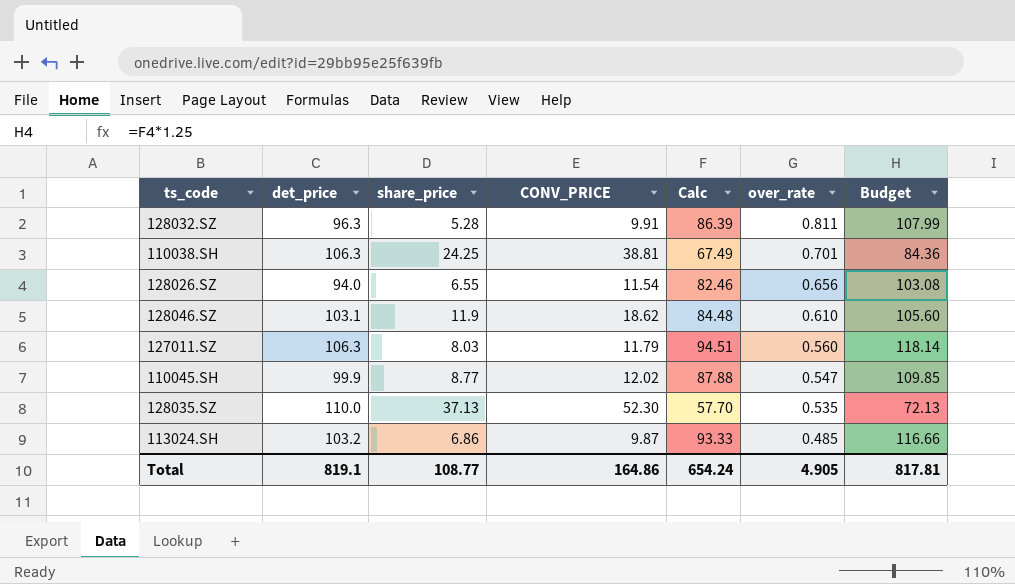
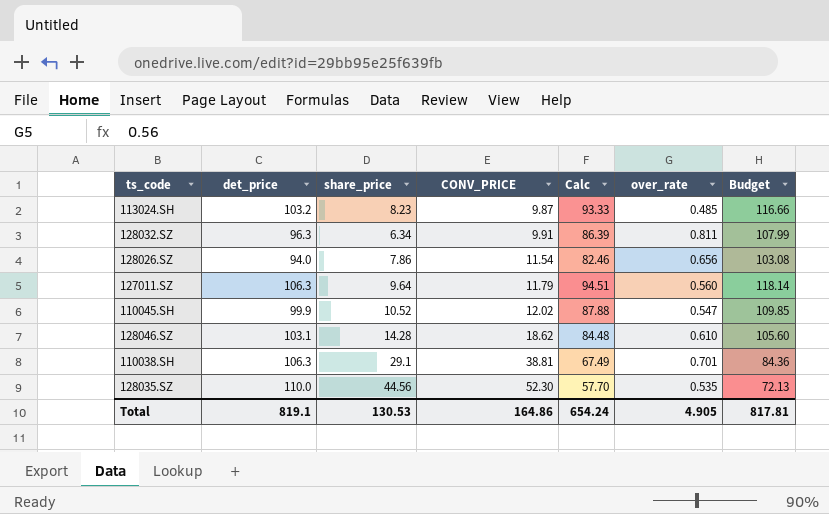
row order: over_rate descending -> CONV_PRICE ascending
113024.SH | share_price: 6.86 -> 8.23
128032.SZ | share_price: 5.28 -> 6.34
128026.SZ | share_price: 6.55 -> 7.86
127011.SZ | share_price: 8.03 -> 9.64
110045.SH | share_price: 8.77 -> 10.52
128046.SZ | share_price: 11.9 -> 14.28
110038.SH | share_price: 24.25 -> 29.1
128035.SZ | share_price: 37.13 -> 44.56
Total | share_price: 108.77 -> 130.53

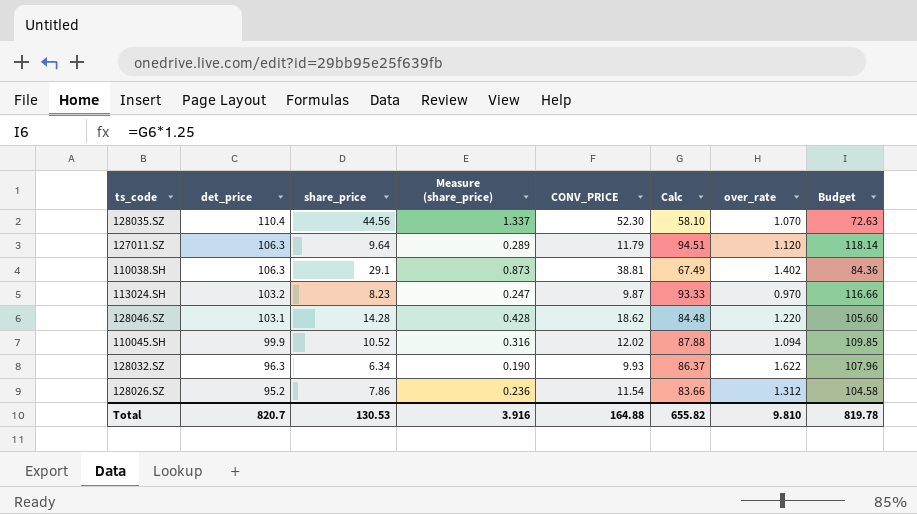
row order: CONV_PRICE ascending -> det_price descending
column Measure (share_price) | formula: none -> [share_price] * 0.03
128035.SZ | det_price: 110.0 -> 110.4
128035.SZ | Calc: 57.70 -> 58.10
128035.SZ | over_rate: 0.535 -> 1.070
128035.SZ | Budget: 72.13 -> 72.63
127011.SZ | over_rate: 0.560 -> 1.120
110038.SH | over_rate: 0.701 -> 1.402
113024.SH | over_rate: 0.485 -> 0.970
128046.SZ | over_rate: 0.610 -> 1.220
110045.SH | over_rate: 0.547 -> 1.094
128032.SZ | CONV_PRICE: 9.91 -> 9.93
128032.SZ | Calc: 86.39 -> 86.37
128032.SZ | over_rate: 0.811 -> 1.622
128032.SZ | Budget: 107.99 -> 107.96
128026.SZ | det_price: 94.0 -> 95.2
128026.SZ | Calc: 82.46 -> 83.66
128026.SZ | over_rate: 0.656 -> 1.312
128026.SZ | Budget: 103.08 -> 104.58
Total | det_price: 819.1 -> 820.7
Total | CONV_PRICE: 164.86 -> 164.88
Total | Calc: 654.24 -> 655.82
Total | over_rate: 4.905 -> 9.810
Total | Budget: 817.81 -> 819.78

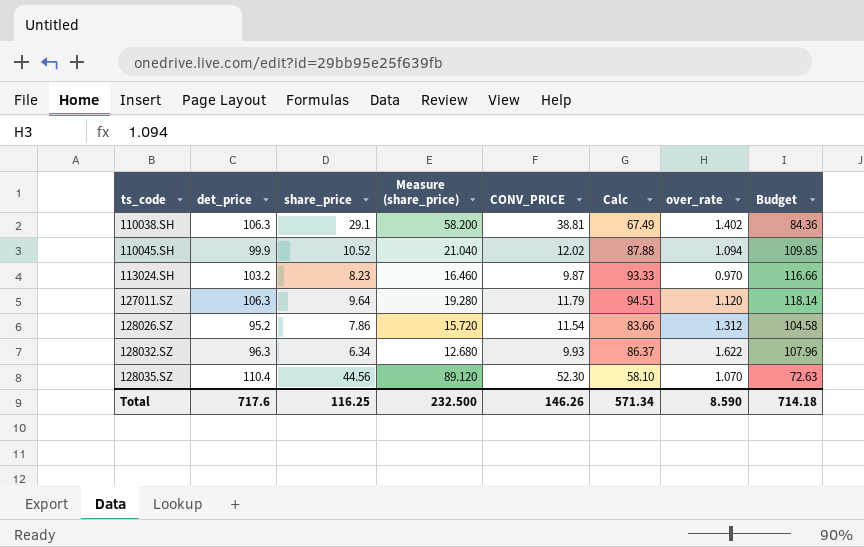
row order: det_price descending -> ts_code ascending
column Measure (share_price) | formula: [share_price] * 0.03 -> [share_price] * 2
row 128046.SZ: 103.1 | 14.28 | 0.428 | 18.62 | 84.48 | 1.220 | 105.60 -> none
Total | det_price: 820.7 -> 717.6
Total | share_price: 130.53 -> 116.25
Total | Measure (share_price): 3.916 -> 232.500
Total | CONV_PRICE: 164.88 -> 146.26
Total | Calc: 655.82 -> 571.34
Total | over_rate: 9.810 -> 8.590
Total | Budget: 819.78 -> 714.18

